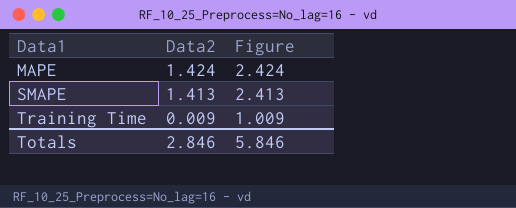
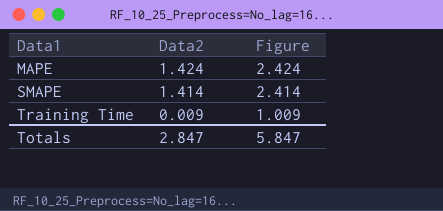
SMAPE | Data2: 1.413 -> 1.414
SMAPE | Figure: 2.413 -> 2.414
Totals | Data2: 2.846 -> 2.847
Totals | Figure: 5.846 -> 5.847

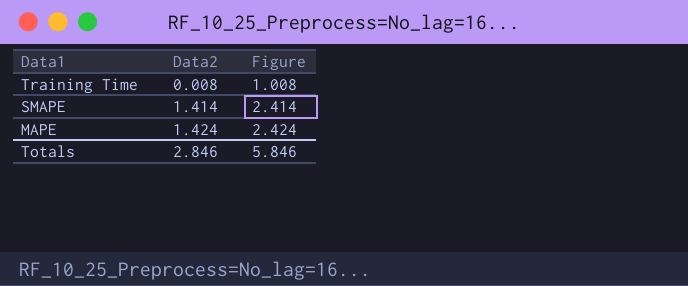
row order: Data1 ascending -> Data1 descending
Training Time | Data2: 0.009 -> 0.008
Training Time | Figure: 1.009 -> 1.008
Totals | Data2: 2.847 -> 2.846
Totals | Figure: 5.847 -> 5.846

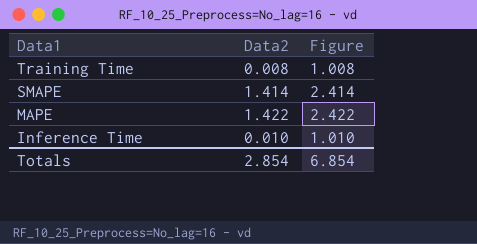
MAPE | Data2: 1.424 -> 1.422
MAPE | Figure: 2.424 -> 2.422
row Inference Time: none -> 0.010 | 1.010
Totals | Data2: 2.846 -> 2.854
Totals | Figure: 5.846 -> 6.854

